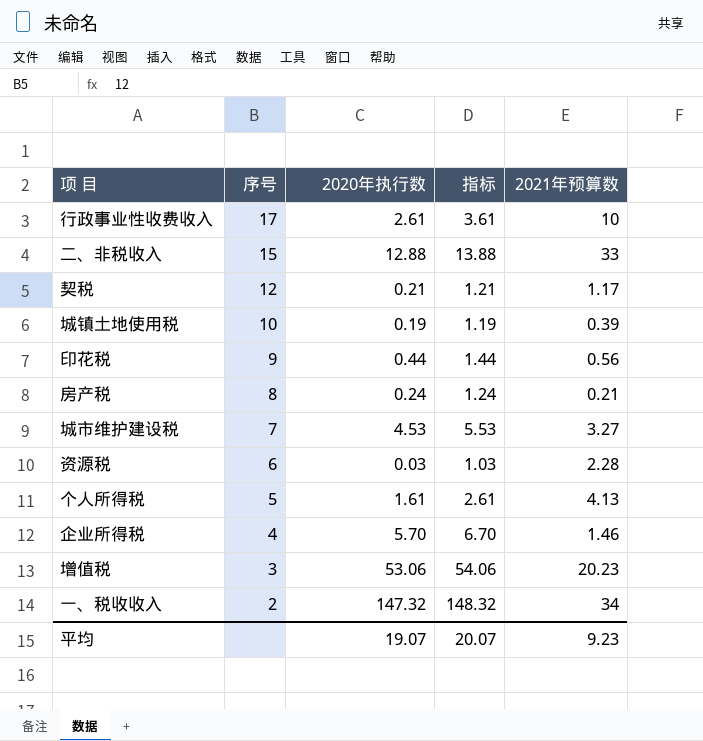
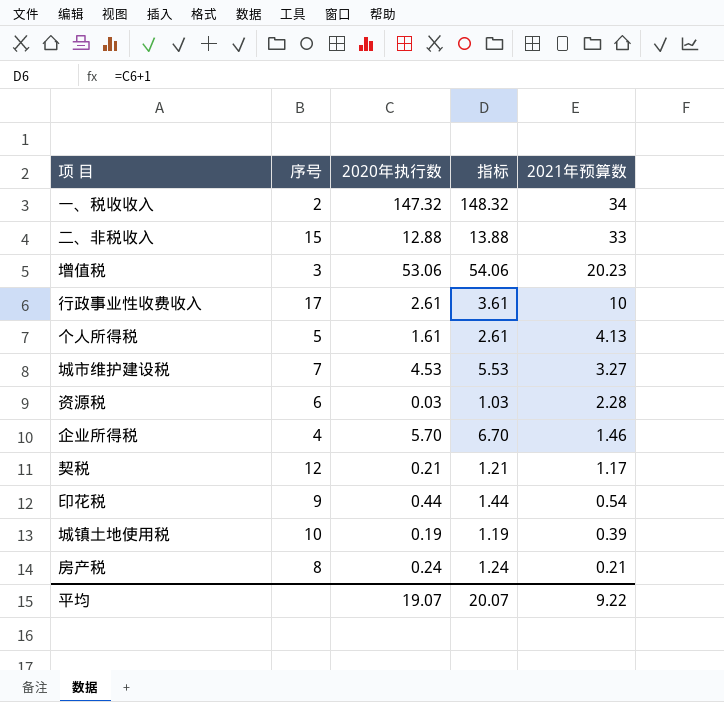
row order: 序号 descending -> 2021年预算数 descending
印花税 | 2021年预算数: 0.56 -> 0.54
平均 | 2021年预算数: 9.23 -> 9.22

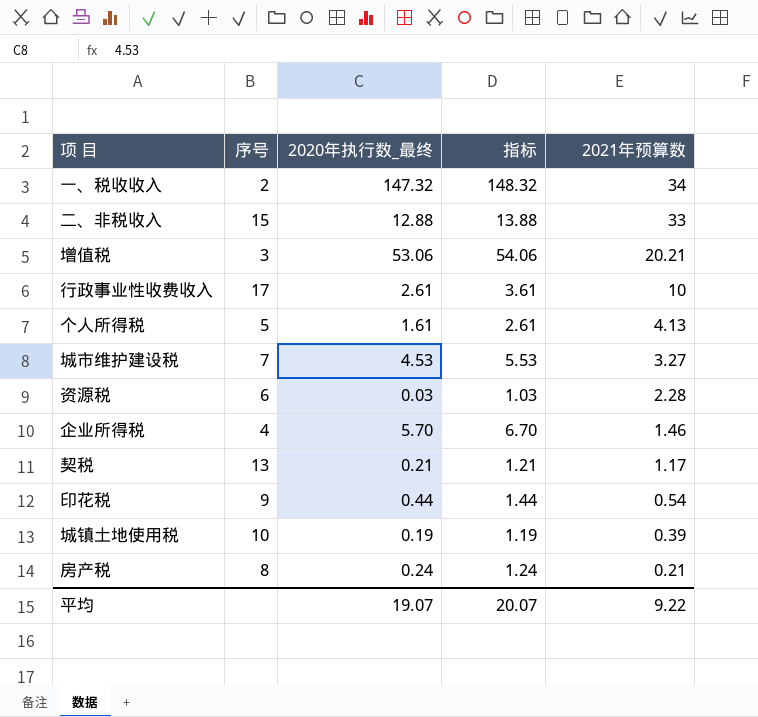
column name: 2020年执行数 -> 2020年执行数_最终
增值税 | 2021年预算数: 20.23 -> 20.21
契税 | 序号: 12 -> 13

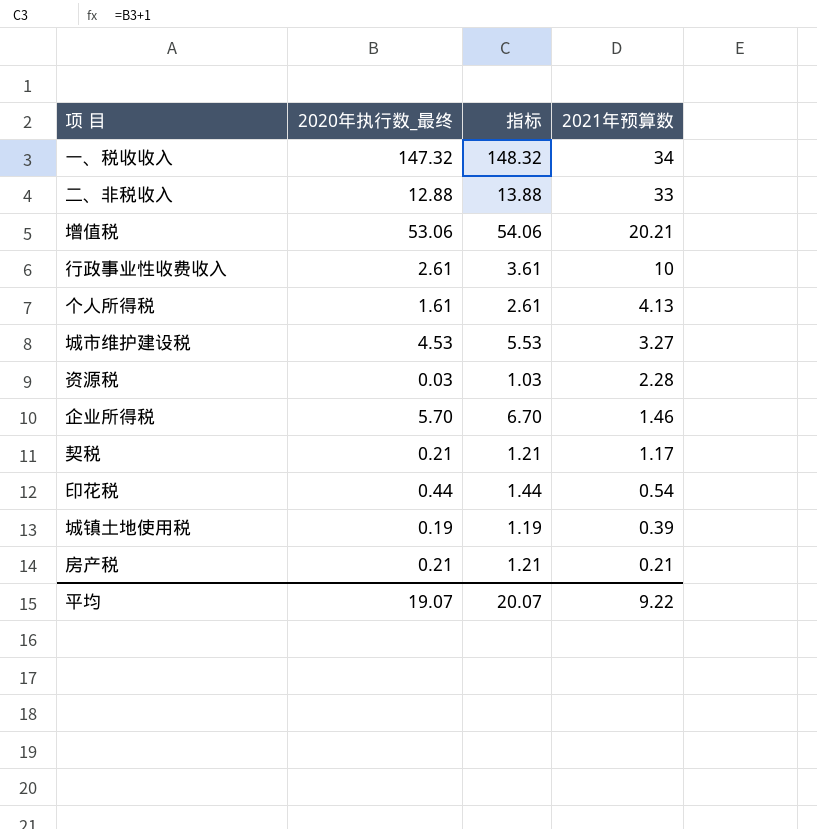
column 序号 | position: 2 -> none
房产税 | 2020年执行数_最终: 0.24 -> 0.21
房产税 | 指标: 1.24 -> 1.21

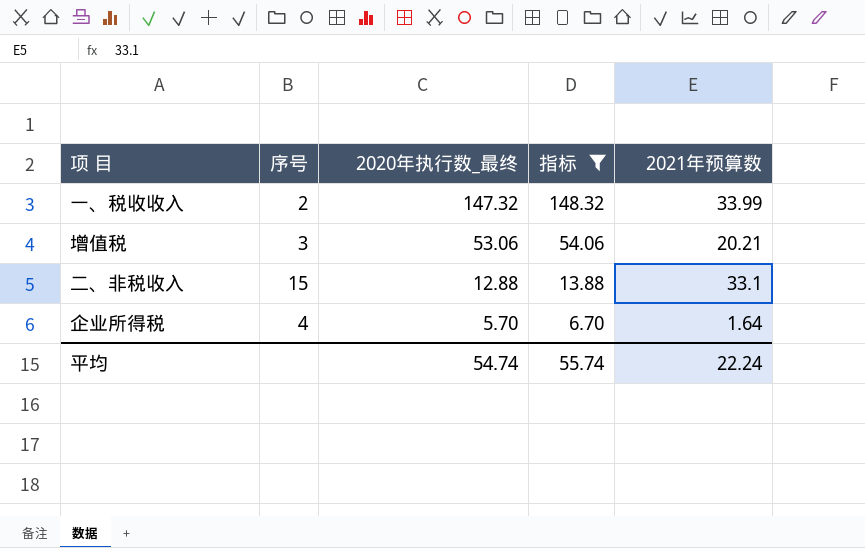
filter: none -> 指标 >= 6.70
row order: 2021年预算数 descending -> 2020年执行数_最终 descending
column 序号 | position: none -> 2
一、税收收入 | 2021年预算数: 34 -> 33.99
二、非税收入 | 2021年预算数: 33 -> 33.1
企业所得税 | 2021年预算数: 1.46 -> 1.64
平均 | 2020年执行数_最终: 19.07 -> 54.74
平均 | 指标: 20.07 -> 55.74
平均 | 2021年预算数: 9.22 -> 22.24

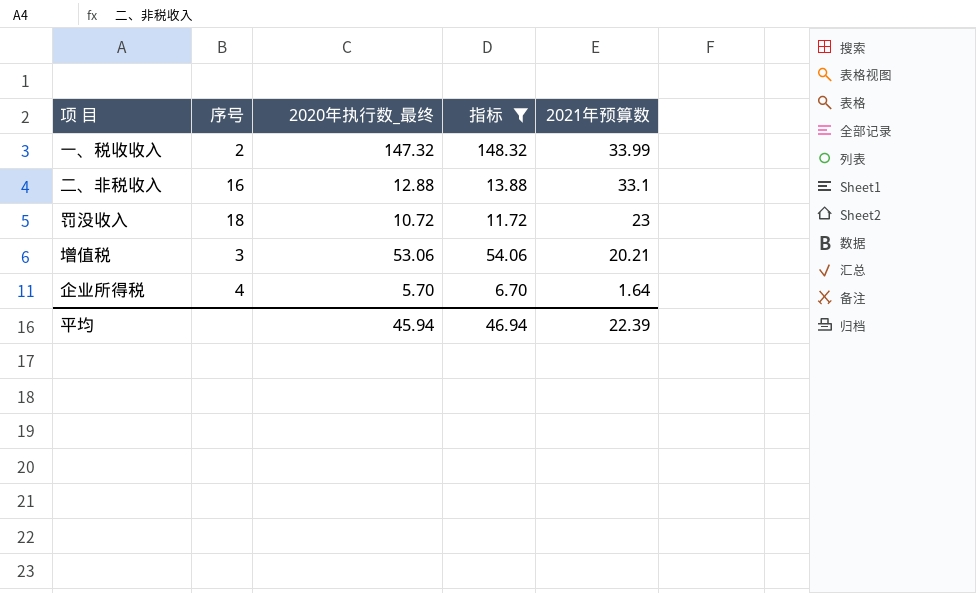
row order: 2020年执行数_最终 descending -> 2021年预算数 descending
二、非税收入 | 序号: 15 -> 16
row 罚没收入: none -> 18 | 10.72 | 11.72 | 23
平均 | 2020年执行数_最终: 54.74 -> 45.94
平均 | 指标: 55.74 -> 46.94
平均 | 2021年预算数: 22.24 -> 22.39

